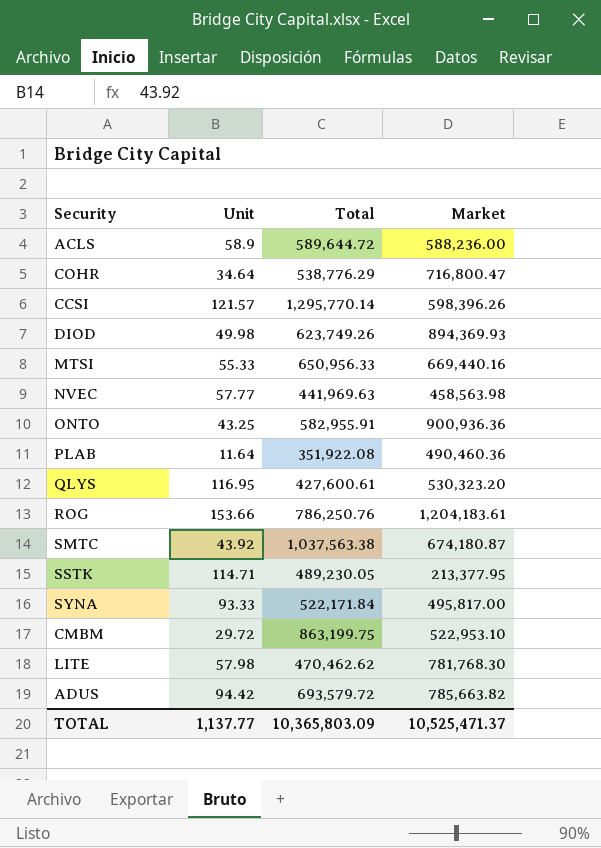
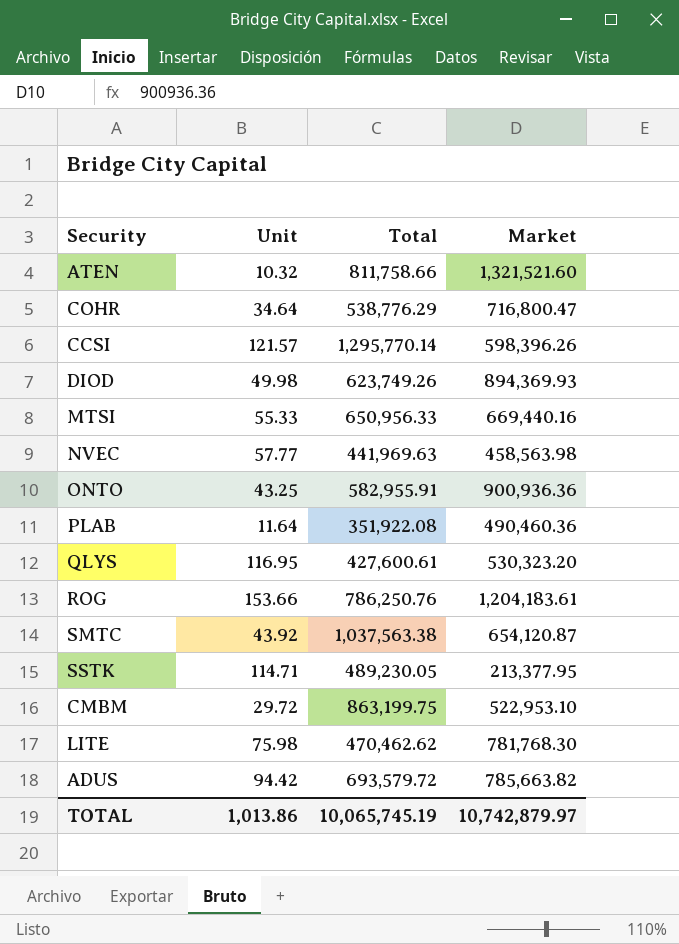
row ACLS: 58.9 | 589,644.72 | 588,236.00 -> none
row SYNA: 93.33 | 522,171.84 | 495,817.00 -> none
row ATEN: none -> 10.32 | 811,758.66 | 1,321,521.60
SMTC | Market: 674,180.87 -> 654,120.87
LITE | Unit: 57.98 -> 75.98
TOTAL | Unit: 1,137.77 -> 1,013.86
TOTAL | Total: 10,365,803.09 -> 10,065,745.19
TOTAL | Market: 10,525,471.37 -> 10,742,879.97

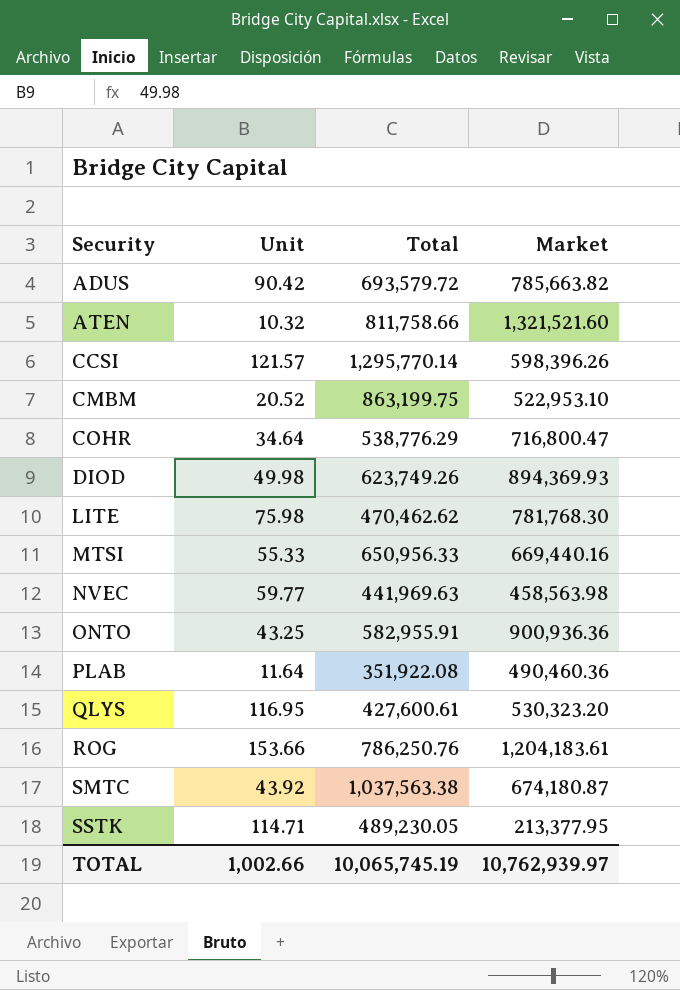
row order: none -> Security ascending
ADUS | Unit: 94.42 -> 90.42
CMBM | Unit: 29.72 -> 20.52
NVEC | Unit: 57.77 -> 59.77
SMTC | Market: 654,120.87 -> 674,180.87
TOTAL | Unit: 1,013.86 -> 1,002.66
TOTAL | Market: 10,742,879.97 -> 10,762,939.97

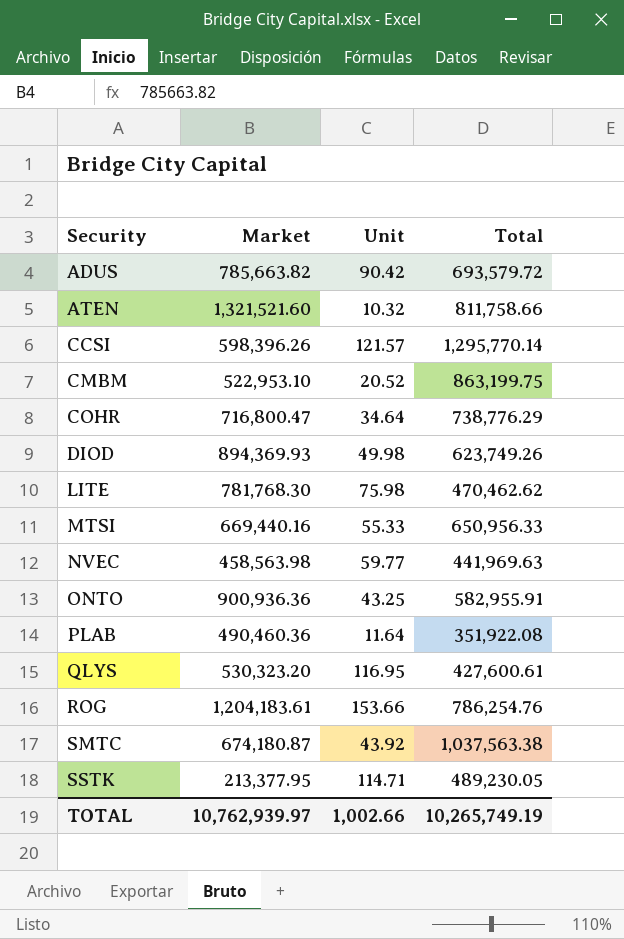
column Market | position: 4 -> 2
COHR | Total: 538,776.29 -> 738,776.29
ROG | Total: 786,250.76 -> 786,254.76
TOTAL | Total: 10,065,745.19 -> 10,265,749.19

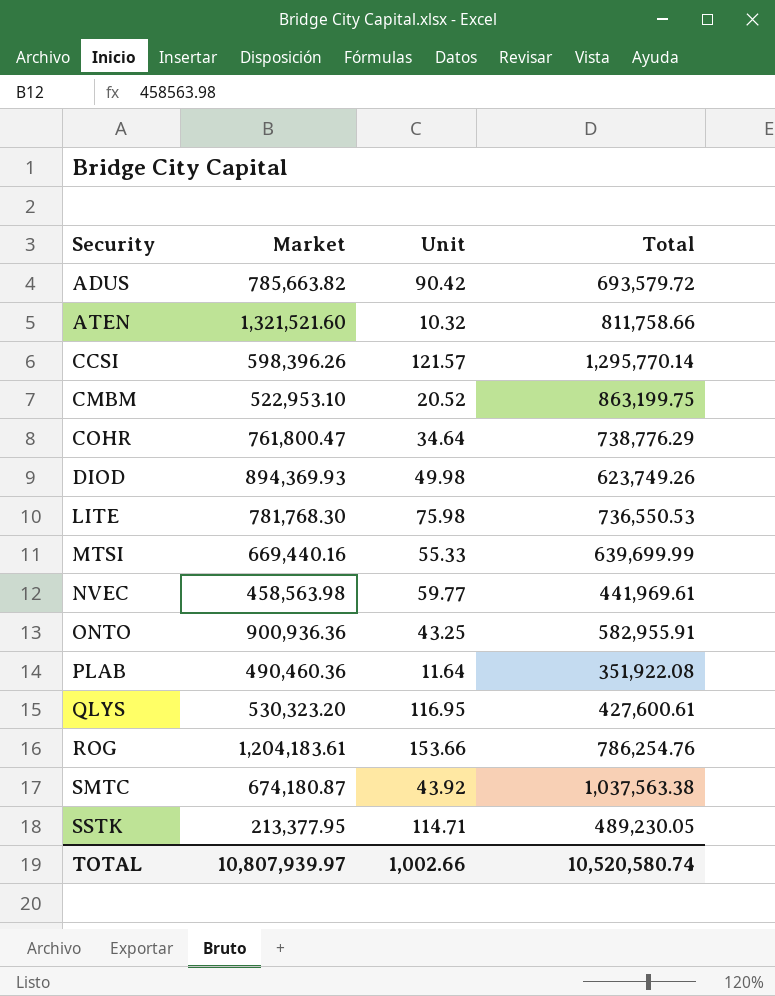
COHR | Market: 716,800.47 -> 761,800.47
LITE | Total: 470,462.62 -> 736,550.53
MTSI | Total: 650,956.33 -> 639,699.99
NVEC | Total: 441,969.63 -> 441,969.61
TOTAL | Market: 10,762,939.97 -> 10,807,939.97
TOTAL | Total: 10,265,749.19 -> 10,520,580.74

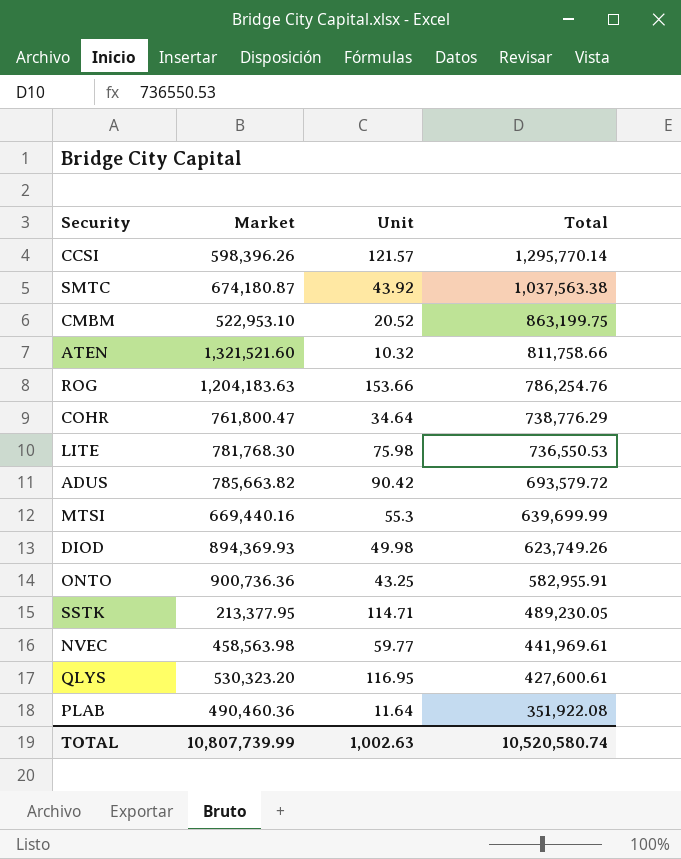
row order: Security ascending -> Total descending
ROG | Market: 1,204,183.61 -> 1,204,183.63
MTSI | Unit: 55.33 -> 55.3
ONTO | Market: 900,936.36 -> 900,736.36
TOTAL | Market: 10,807,939.97 -> 10,807,739.99
TOTAL | Unit: 1,002.66 -> 1,002.63

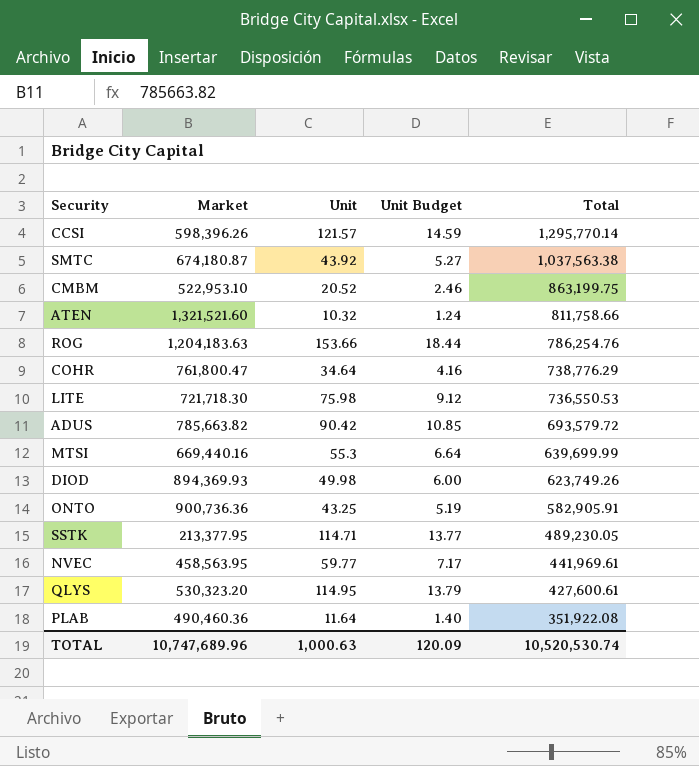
column Unit Budget | formula: none -> [Unit] * 0.12
LITE | Market: 781,768.30 -> 721,718.30
ONTO | Total: 582,955.91 -> 582,905.91
NVEC | Market: 458,563.98 -> 458,563.95
QLYS | Unit: 116.95 -> 114.95
TOTAL | Market: 10,807,739.99 -> 10,747,689.96
TOTAL | Unit: 1,002.63 -> 1,000.63
TOTAL | Total: 10,520,580.74 -> 10,520,530.74

